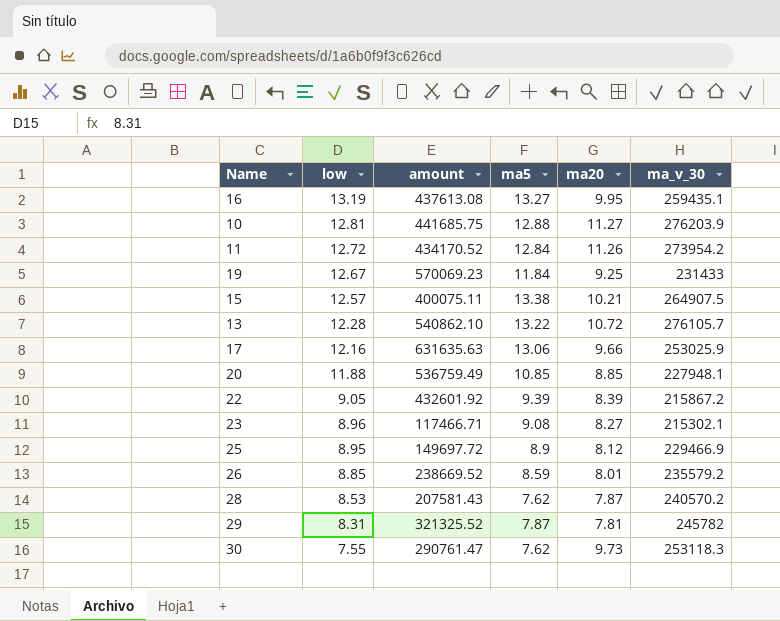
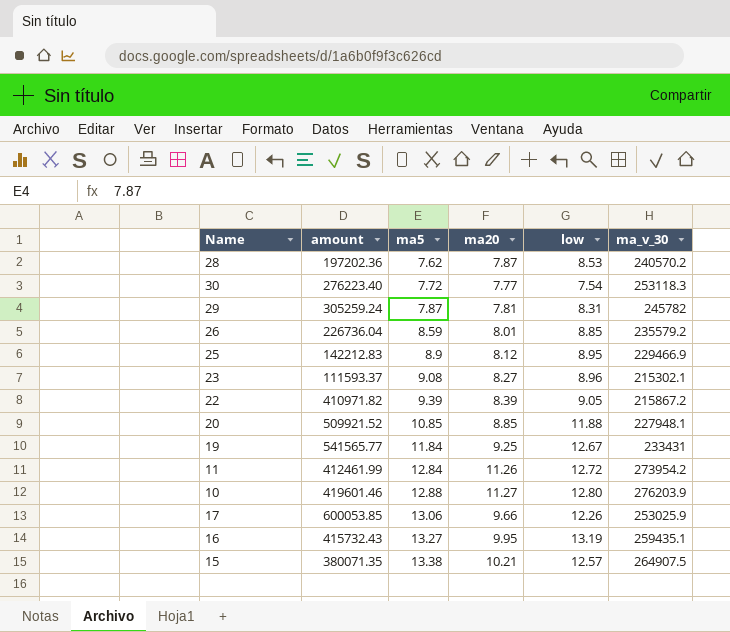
row order: low descending -> ma5 ascending
column low | position: 2 -> 5
row 13: 12.28 | 540862.10 | 13.22 | 10.72 | 276105.7 -> none
28 | amount: 207581.43 -> 197202.36
30 | amount: 290761.47 -> 276223.40
30 | ma5: 7.62 -> 7.72
30 | ma20: 9.73 -> 7.77
30 | low: 7.55 -> 7.54
29 | amount: 321325.52 -> 305259.24
26 | amount: 238669.52 -> 226736.04
25 | amount: 149697.72 -> 142212.83
23 | amount: 117466.71 -> 111593.37
22 | amount: 432601.92 -> 410971.82
20 | amount: 536759.49 -> 509921.52
19 | amount: 570069.23 -> 541565.77
19 | ma_v_30: 231433 -> 233431
11 | amount: 434170.52 -> 412461.99
10 | amount: 441685.75 -> 419601.46
10 | low: 12.81 -> 12.80
17 | amount: 631635.63 -> 600053.85
17 | low: 12.16 -> 12.26
16 | amount: 437613.08 -> 415732.43
15 | amount: 400075.11 -> 380071.35

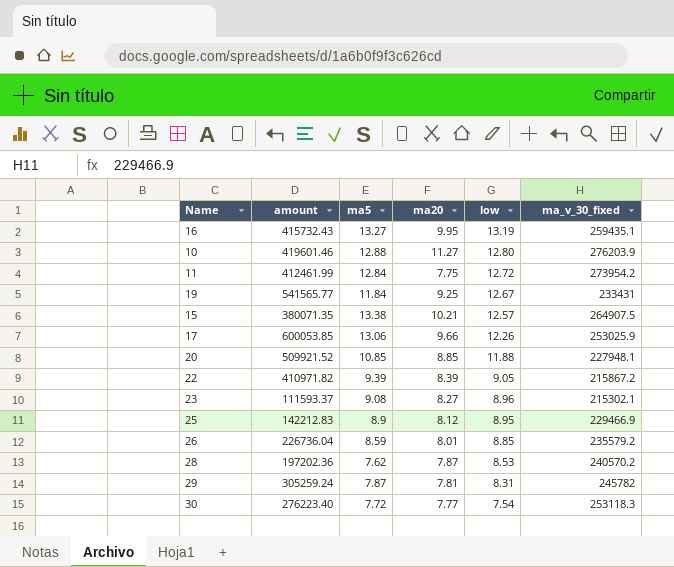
row order: ma5 ascending -> low descending
column name: ma_v_30 -> ma_v_30_fixed
11 | ma20: 11.26 -> 7.75

